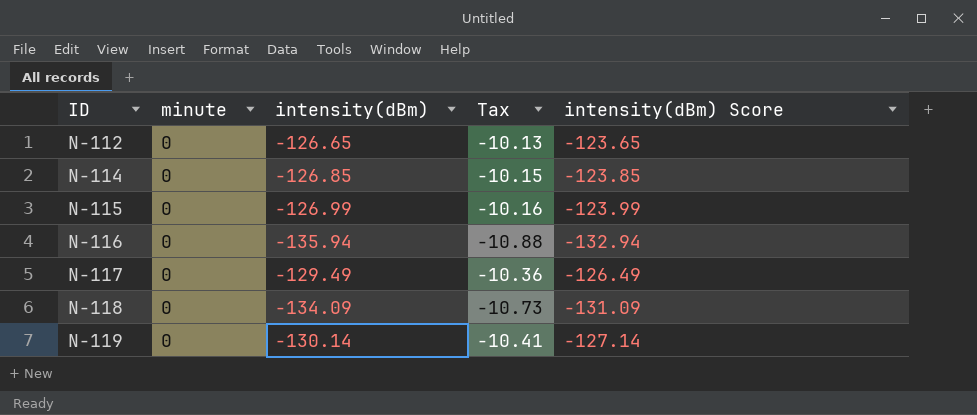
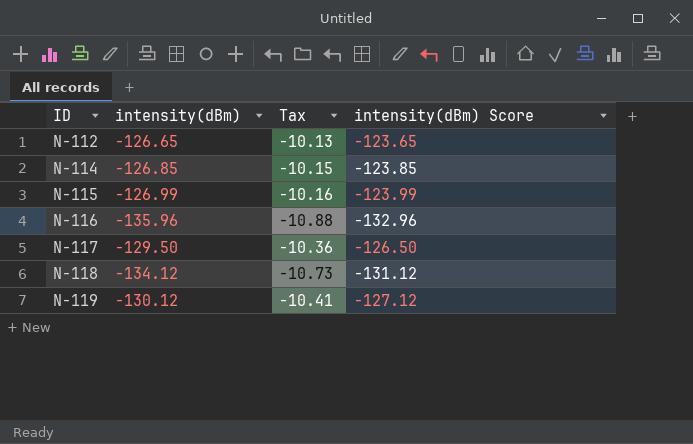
column minute | position: 2 -> none
N-116 | intensity(dBm): -135.94 -> -135.96
N-116 | intensity(dBm) Score: -132.94 -> -132.96
N-117 | intensity(dBm): -129.49 -> -129.50
N-117 | intensity(dBm) Score: -126.49 -> -126.50
N-118 | intensity(dBm): -134.09 -> -134.12
N-118 | intensity(dBm) Score: -131.09 -> -131.12
N-119 | intensity(dBm): -130.14 -> -130.12
N-119 | intensity(dBm) Score: -127.14 -> -127.12

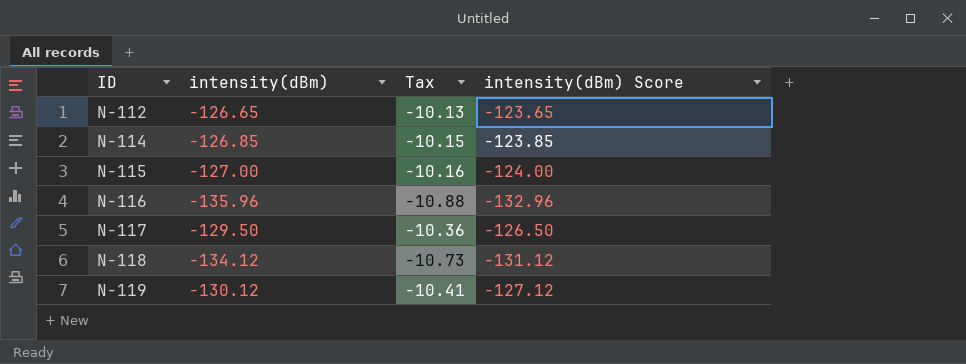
N-115 | intensity(dBm): -126.99 -> -127.00
N-115 | intensity(dBm) Score: -123.99 -> -124.00

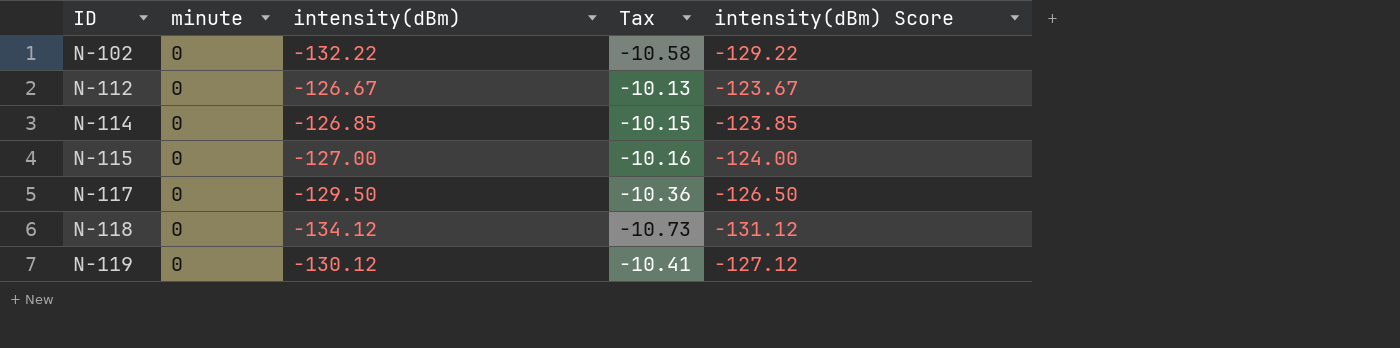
column minute | position: none -> 2
row N-116: -135.96 | -10.88 | -132.96 -> none
row N-102: none -> 0 | -132.22 | -10.58 | -129.22
N-112 | intensity(dBm): -126.65 -> -126.67
N-112 | intensity(dBm) Score: -123.65 -> -123.67

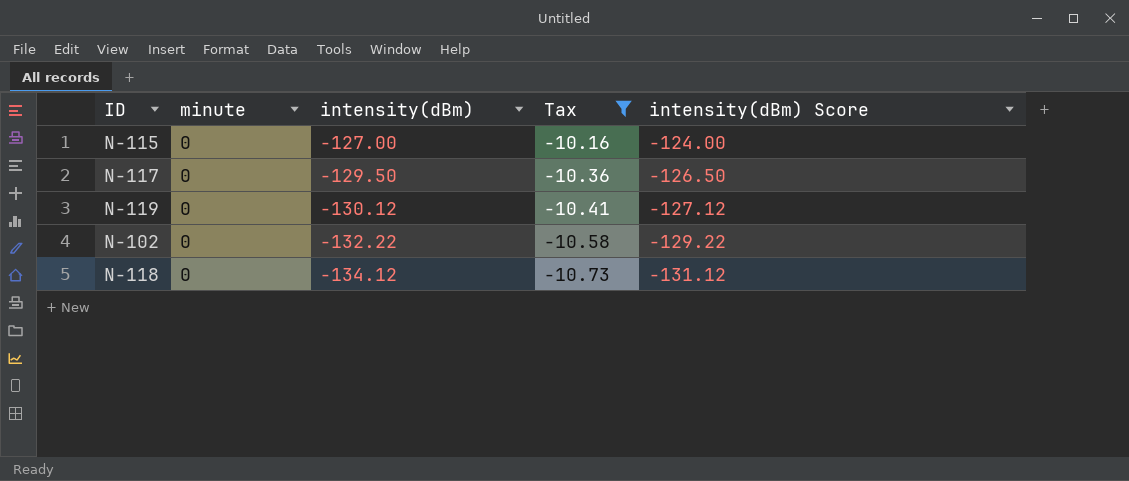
filter: none -> Tax <= -10.16
row order: ID ascending -> intensity(dBm) descending

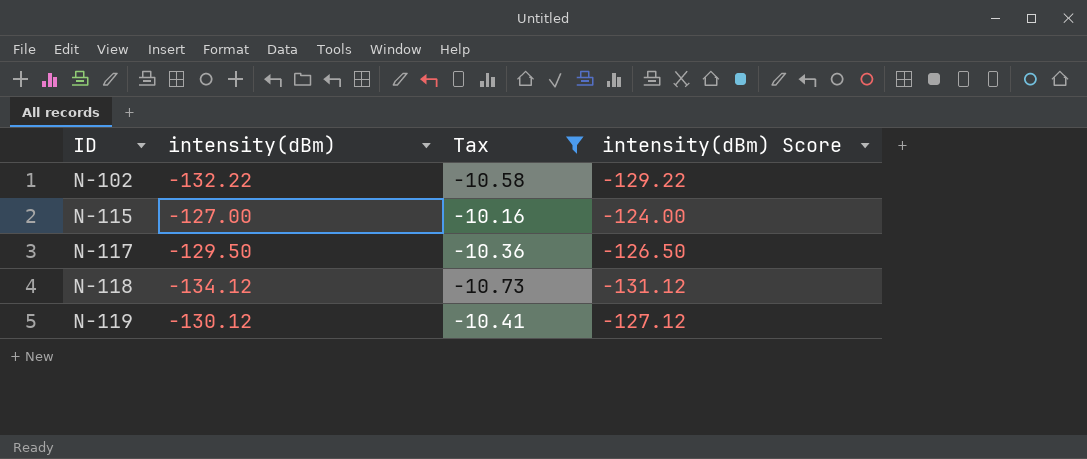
row order: intensity(dBm) descending -> ID ascending
column minute | position: 2 -> none

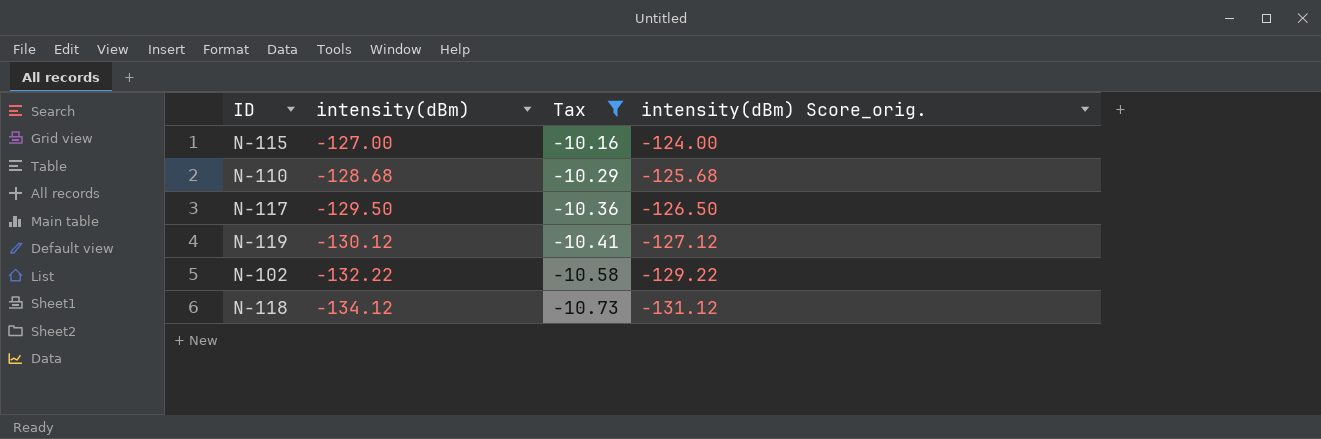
row order: ID ascending -> intensity(dBm) descending
column name: intensity(dBm) Score -> intensity(dBm) Score_orig.
row N-110: none -> -128.68 | -10.29 | -125.68

